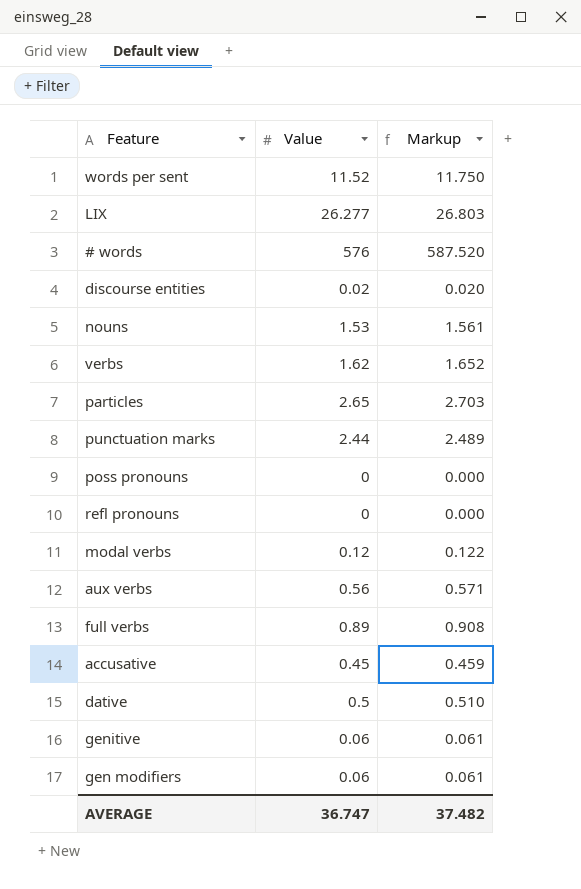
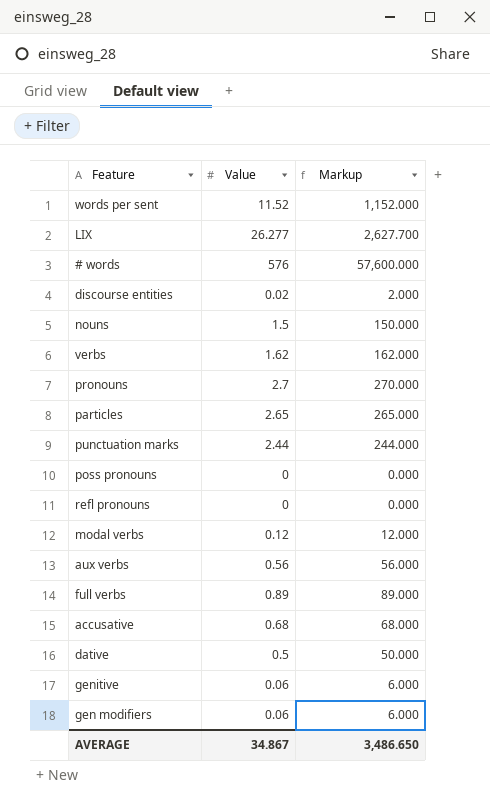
column Markup | formula: [Value] * 1.02 -> [Value] * 100
nouns | Value: 1.53 -> 1.5
row pronouns: none -> 2.7 | 270.000
accusative | Value: 0.45 -> 0.68
AVERAGE | Value: 36.747 -> 34.867
AVERAGE | Markup: 37.482 -> 3,486.650

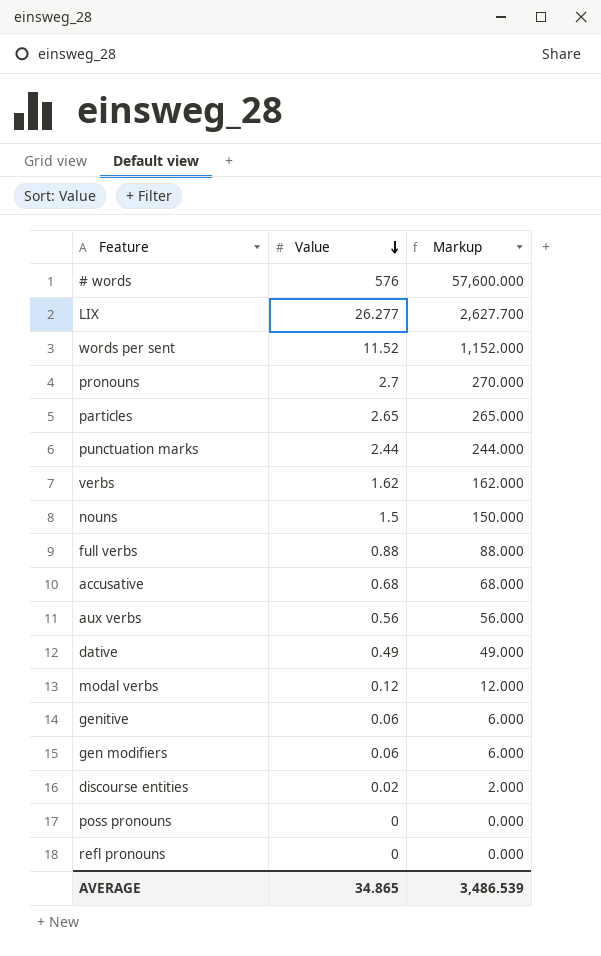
row order: none -> Value descending
full verbs | Value: 0.89 -> 0.88
full verbs | Markup: 89.000 -> 88.000
dative | Value: 0.5 -> 0.49
dative | Markup: 50.000 -> 49.000
AVERAGE | Value: 34.867 -> 34.865
AVERAGE | Markup: 3,486.650 -> 3,486.539

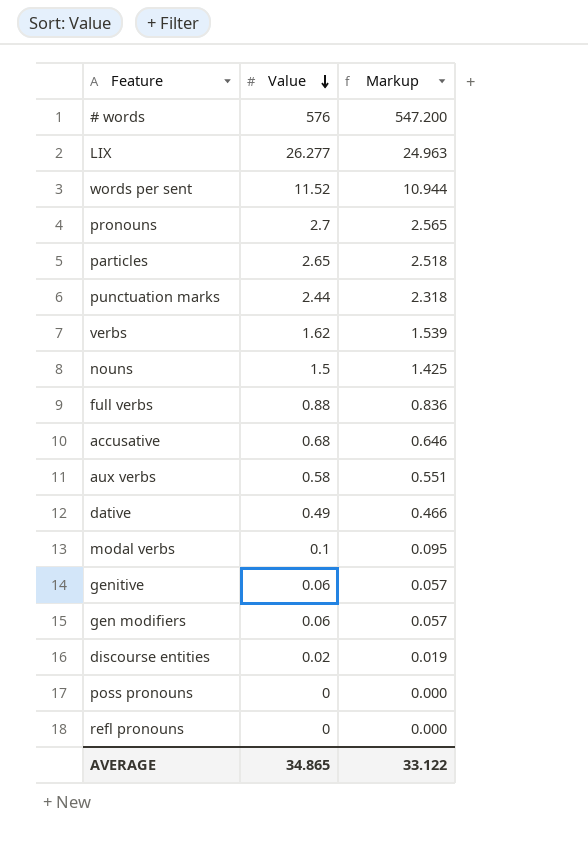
column Markup | formula: [Value] * 100 -> [Value] * 0.95
aux verbs | Value: 0.56 -> 0.58
modal verbs | Value: 0.12 -> 0.1
AVERAGE | Markup: 3,486.539 -> 33.122

